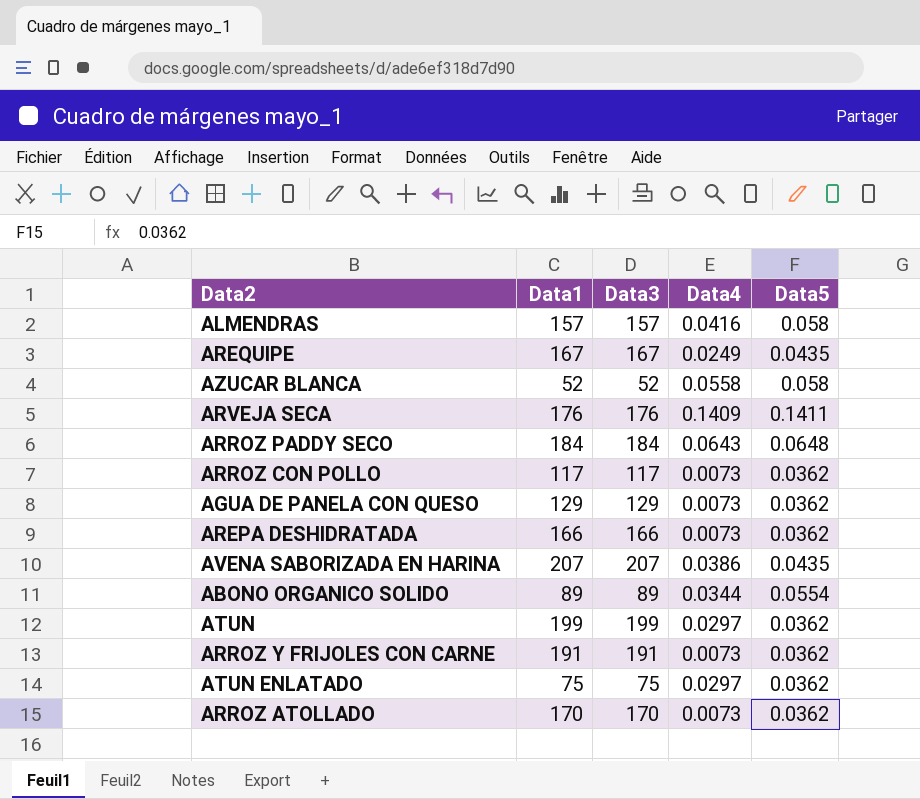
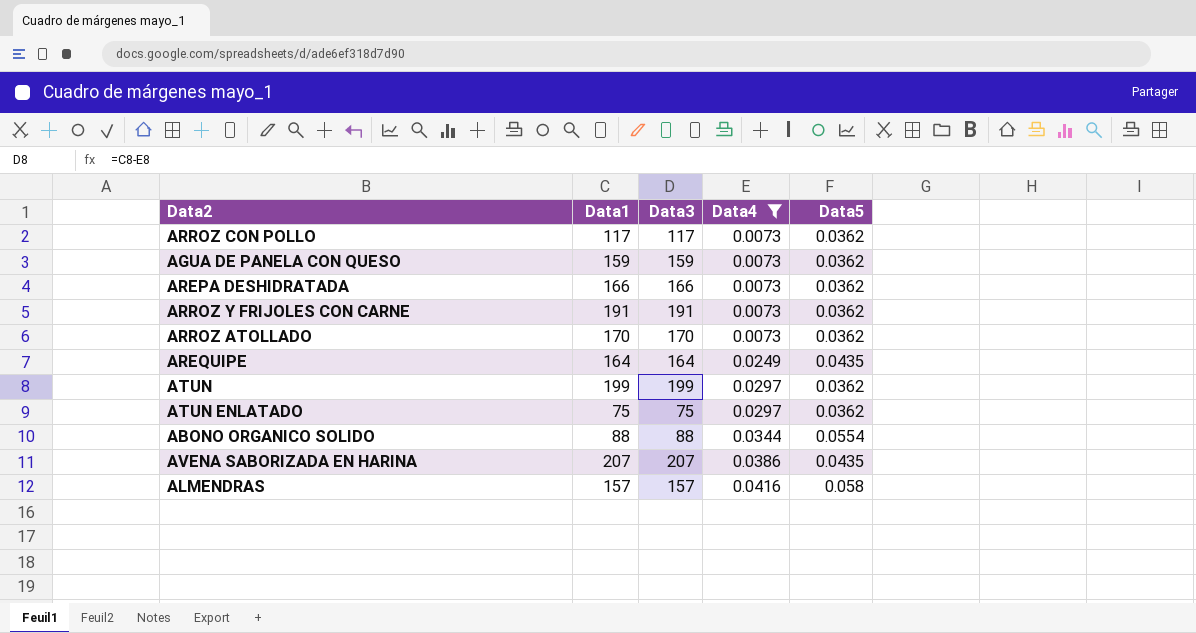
filter: none -> Data4 <= 0.0416
row order: none -> Data4 ascending
AGUA DE PANELA CON QUESO | Data1: 129 -> 159
AGUA DE PANELA CON QUESO | Data3: 129 -> 159
AREQUIPE | Data1: 167 -> 164
AREQUIPE | Data3: 167 -> 164
ABONO ORGANICO SOLIDO | Data1: 89 -> 88
ABONO ORGANICO SOLIDO | Data3: 89 -> 88

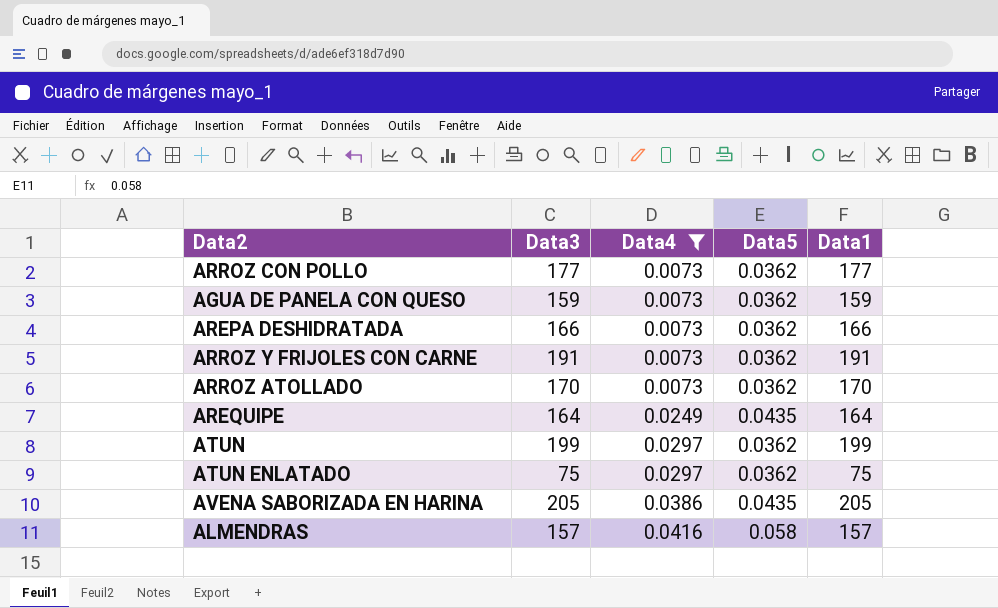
column Data1 | position: 2 -> 5
row ABONO ORGANICO SOLIDO: 88 | 88 | 0.0344 | 0.0554 -> none
ARROZ CON POLLO | Data3: 117 -> 177
ARROZ CON POLLO | Data1: 117 -> 177
AVENA SABORIZADA EN HARINA | Data3: 207 -> 205
AVENA SABORIZADA EN HARINA | Data1: 207 -> 205

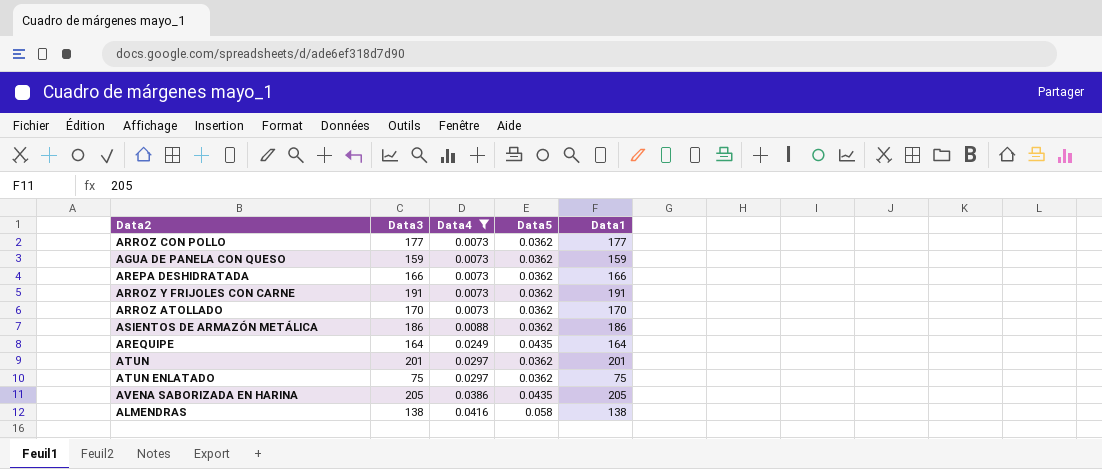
row ASIENTOS DE ARMAZÓN METÁLICA: none -> 186 | 0.0088 | 0.0362 | 186
ATUN | Data3: 199 -> 201
ATUN | Data1: 199 -> 201
ALMENDRAS | Data3: 157 -> 138
ALMENDRAS | Data1: 157 -> 138

